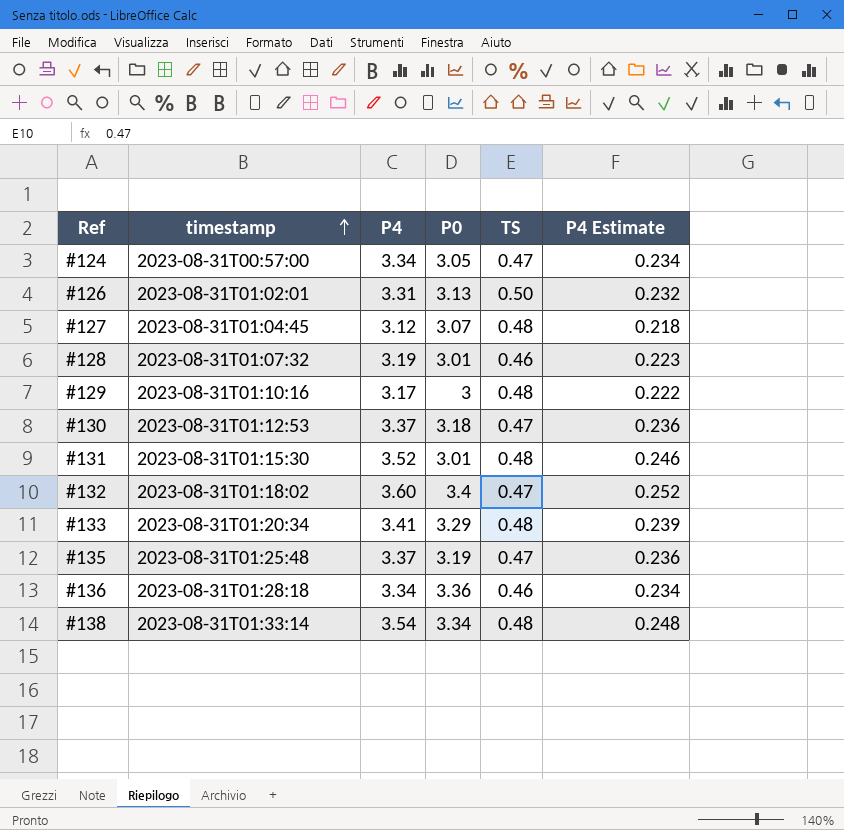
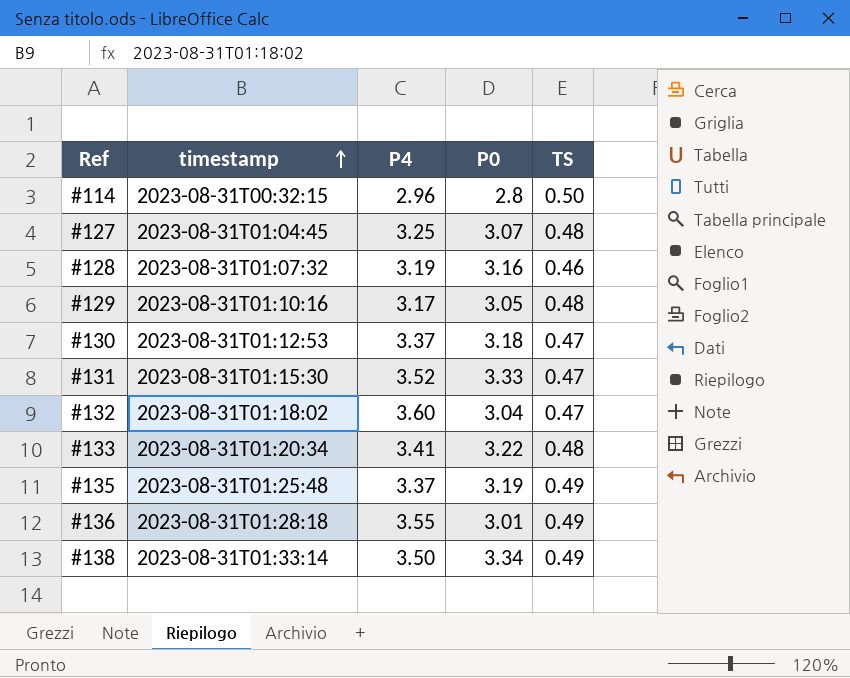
column P4 Estimate | formula: [P4] * 0.07 -> none
row #124: 2023-08-31T00:57:00 | 3.34 | 3.05 | 0.47 | 0.234 -> none
row #126: 2023-08-31T01:02:01 | 3.31 | 3.13 | 0.50 | 0.232 -> none
row #114: none -> 2023-08-31T00:32:15 | 2.96 | 2.8 | 0.50
#127 | P4: 3.12 -> 3.25
#128 | P0: 3.01 -> 3.16
#129 | P0: 3 -> 3.05
#131 | P0: 3.01 -> 3.33
#131 | TS: 0.48 -> 0.47
#132 | P0: 3.4 -> 3.04
#133 | P0: 3.29 -> 3.22
#135 | TS: 0.47 -> 0.49
#136 | P4: 3.34 -> 3.55
#136 | P0: 3.36 -> 3.01
#136 | TS: 0.46 -> 0.49
#138 | P4: 3.54 -> 3.50
#138 | TS: 0.48 -> 0.49

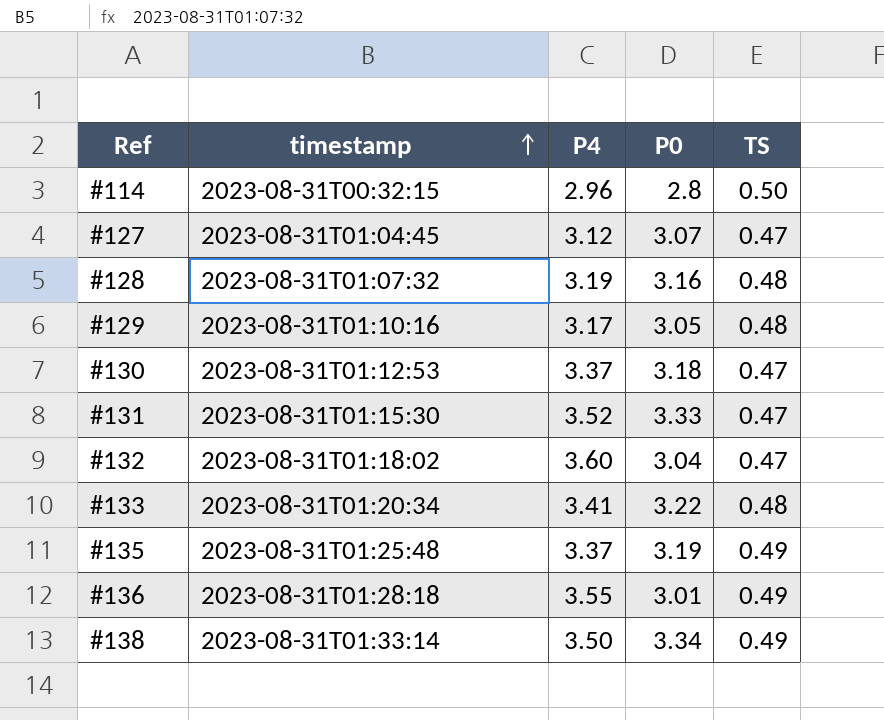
#127 | P4: 3.25 -> 3.12
#127 | TS: 0.48 -> 0.47
#128 | TS: 0.46 -> 0.48

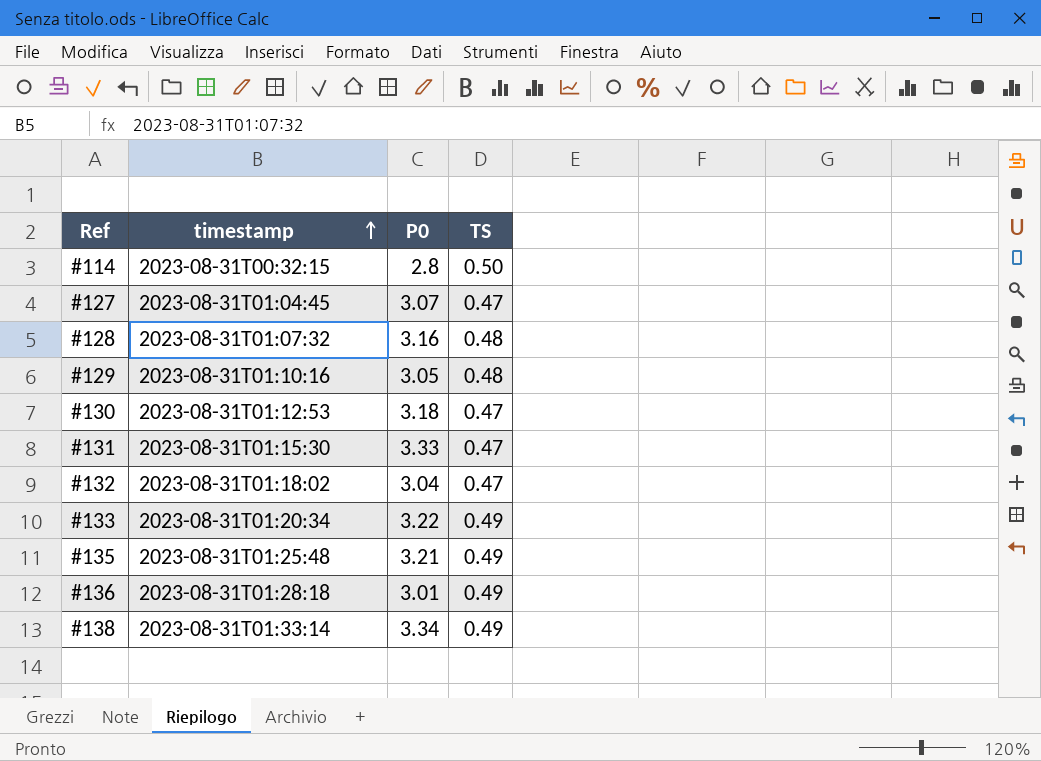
column P4 | position: 3 -> none
#133 | TS: 0.48 -> 0.49
#135 | P0: 3.19 -> 3.21

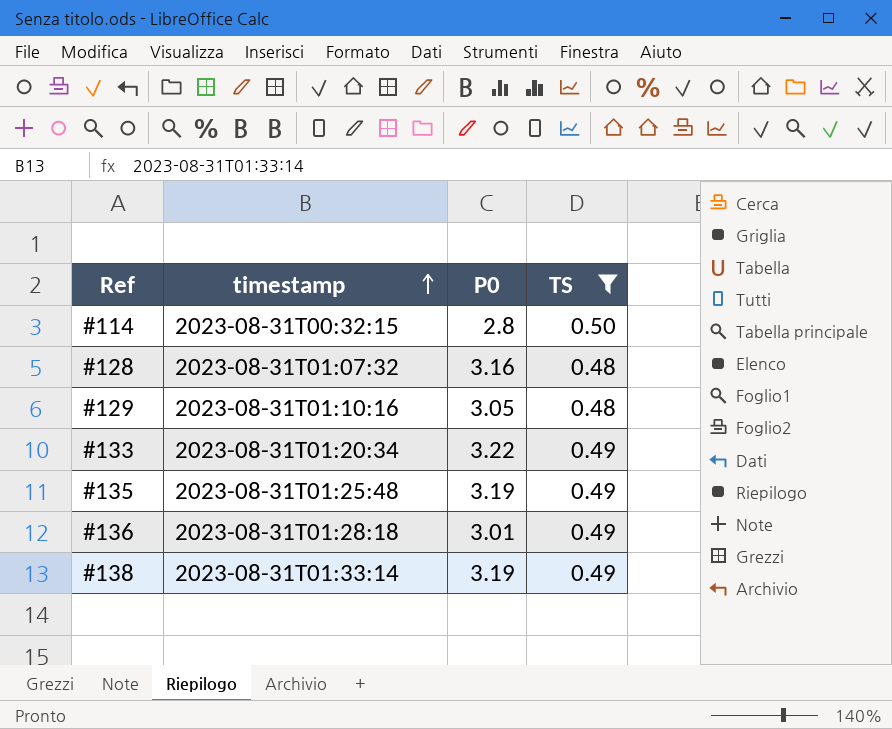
filter: none -> TS != 0.47
#135 | P0: 3.21 -> 3.19
#138 | P0: 3.34 -> 3.19

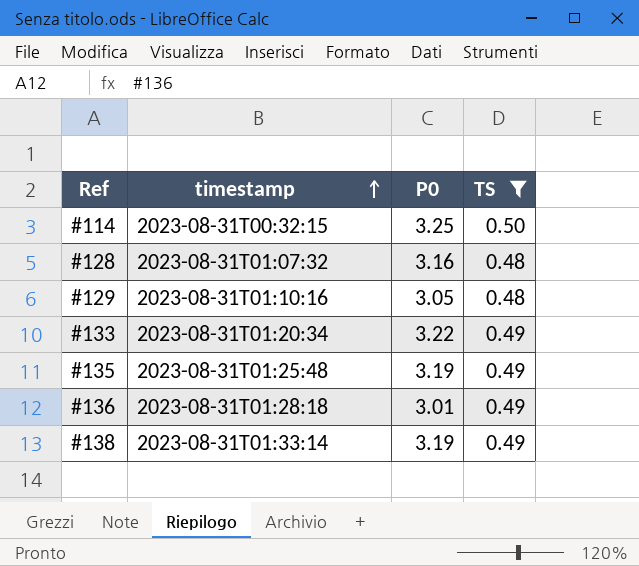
#114 | P0: 2.8 -> 3.25

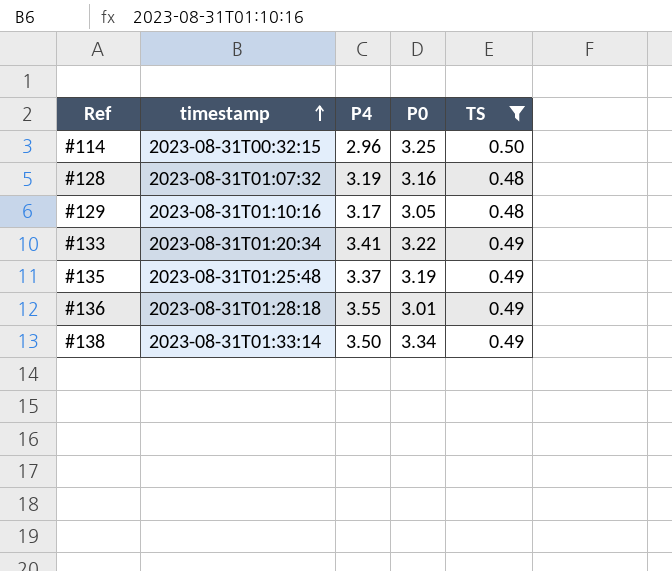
column P4 | position: none -> 3
#138 | P0: 3.19 -> 3.34

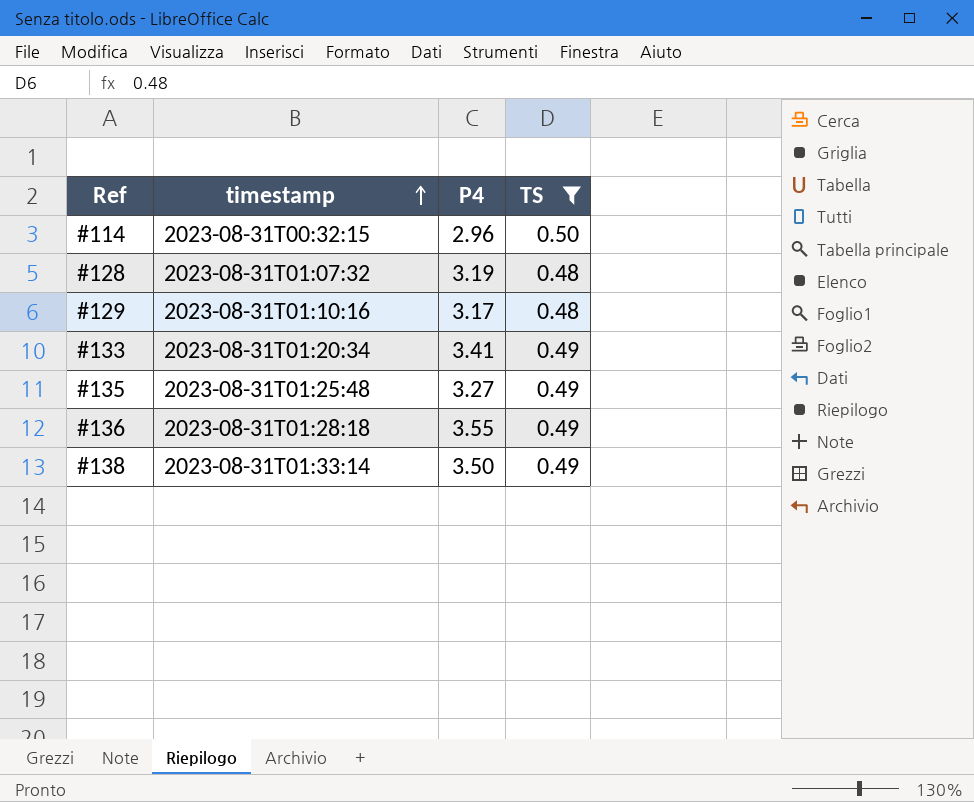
column P0 | position: 4 -> none
#135 | P4: 3.37 -> 3.27

